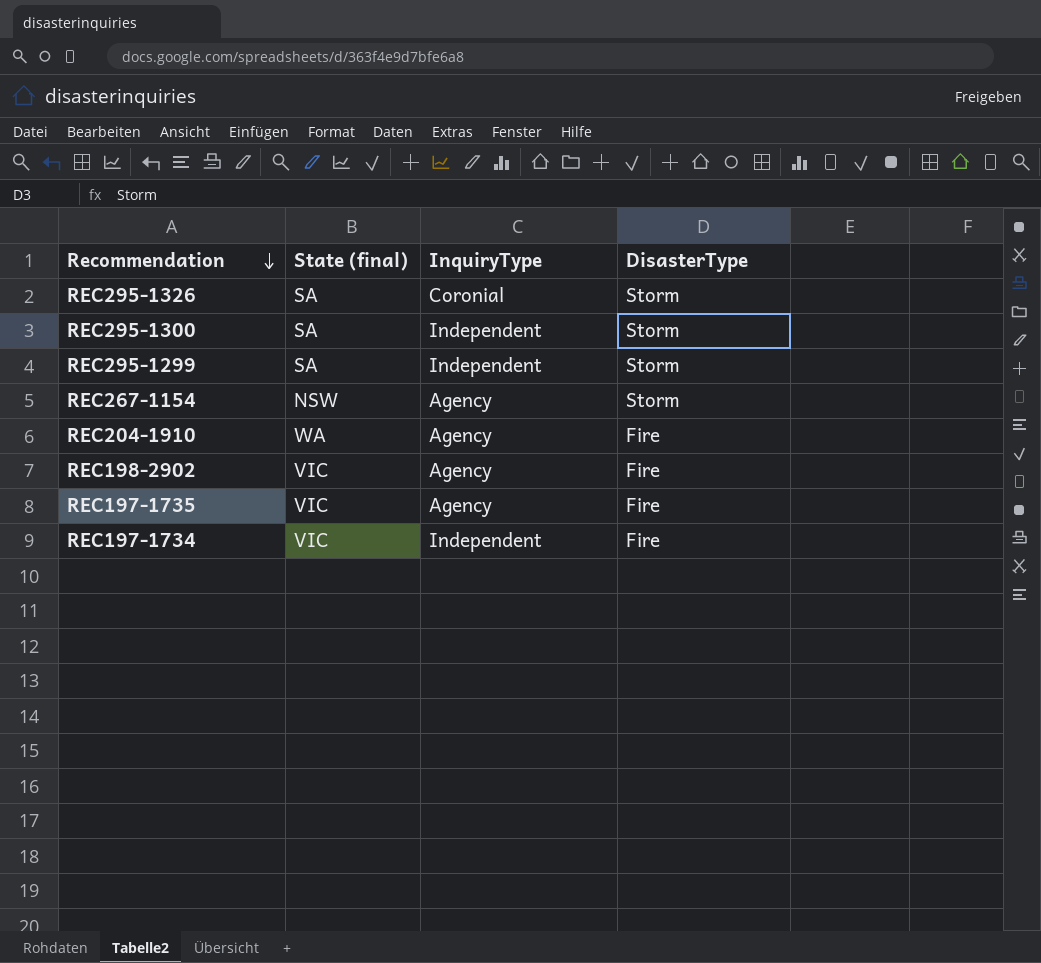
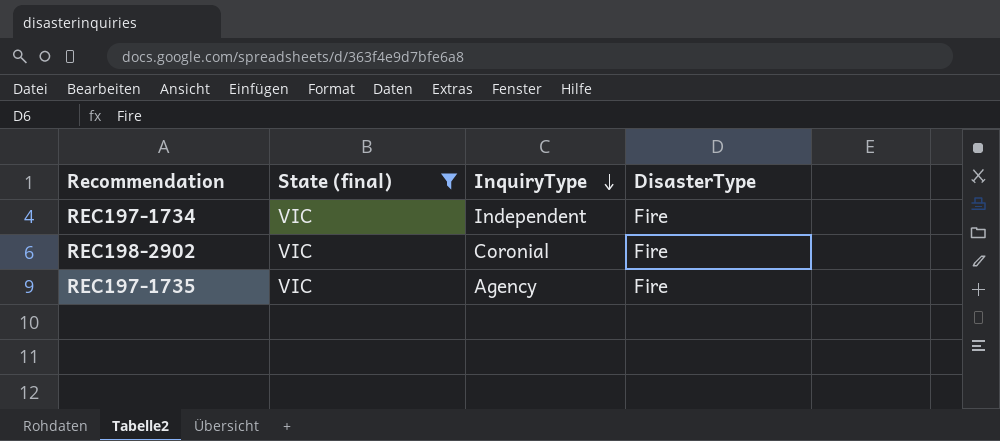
filter: none -> State (final) = VIC
row order: Recommendation descending -> InquiryType descending
REC198-2902 | InquiryType: Agency -> Coronial

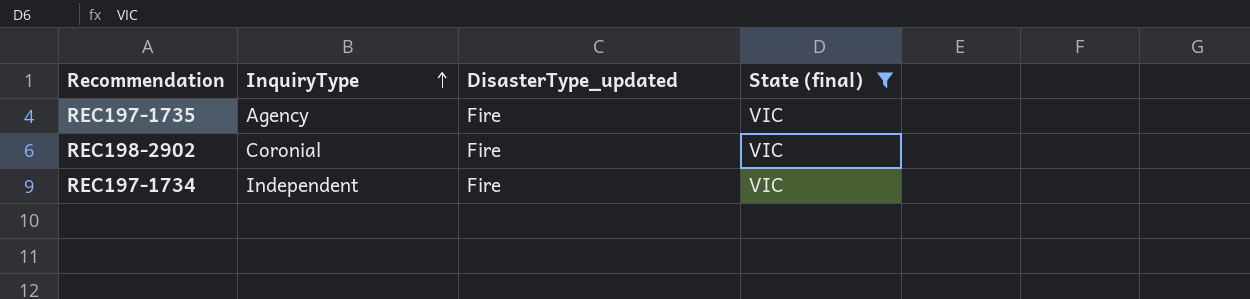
row order: InquiryType descending -> InquiryType ascending
column name: DisasterType -> DisasterType_updated
column State (final) | position: 2 -> 4

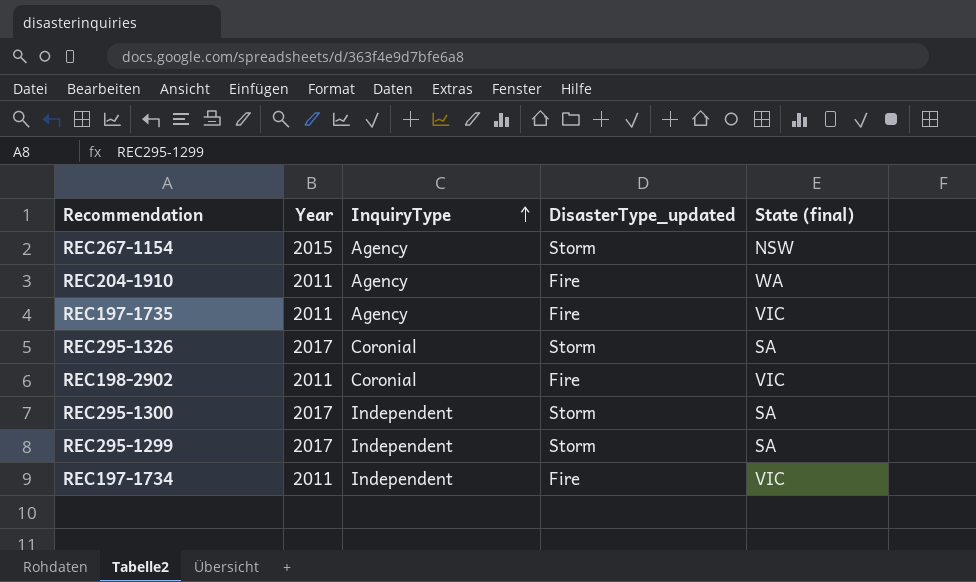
filter: State (final) = VIC -> none
column Year | position: none -> 2

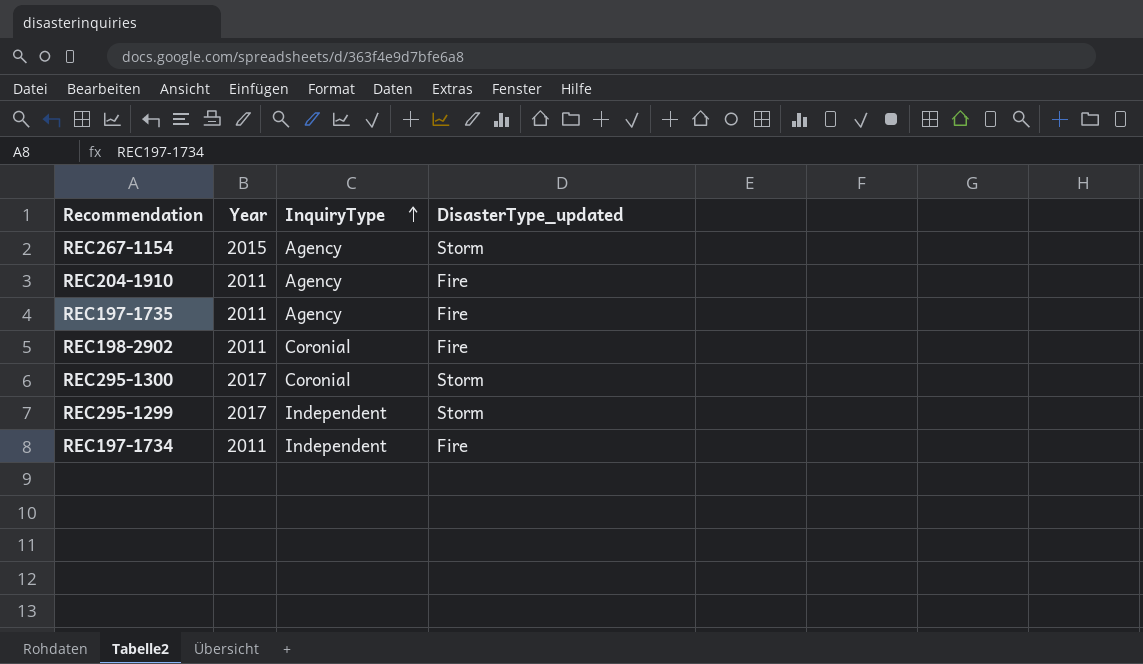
column State (final) | position: 5 -> none
row REC295-1326: 2017 | Coronial | Storm | SA -> none
REC295-1300 | InquiryType: Independent -> Coronial

